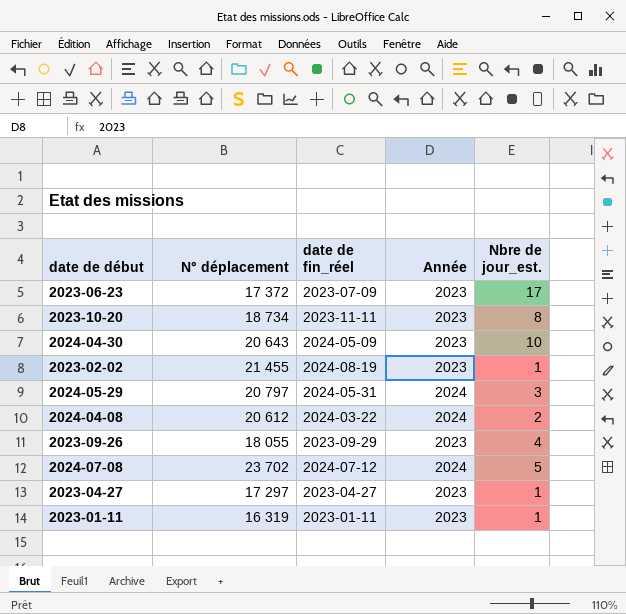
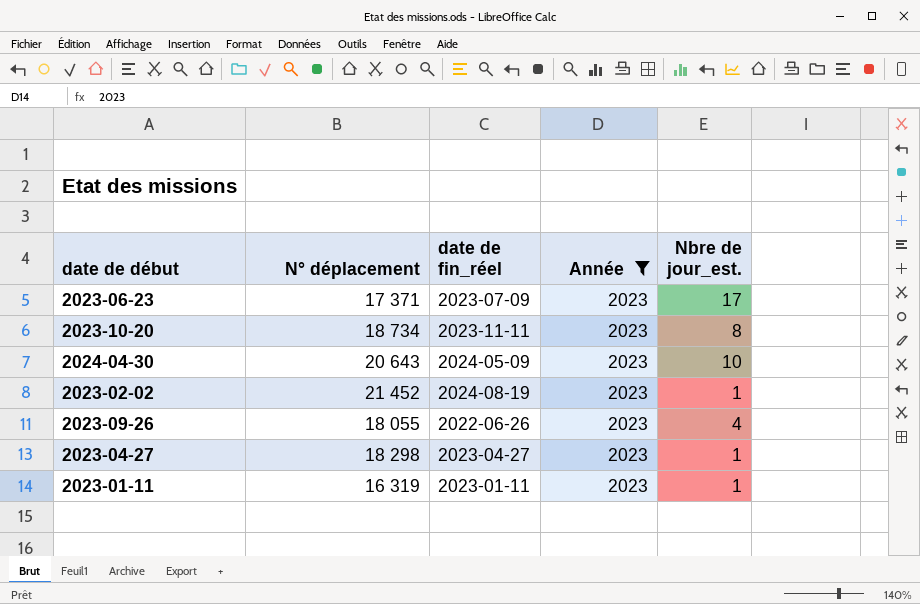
filter: none -> Année = 2023
2023-06-23 | N° déplacement: 17 372 -> 17 371
2023-02-02 | N° déplacement: 21 455 -> 21 452
2023-09-26 | date de fin_réel: 2023-09-29 -> 2022-06-26
2023-04-27 | N° déplacement: 17 297 -> 18 298

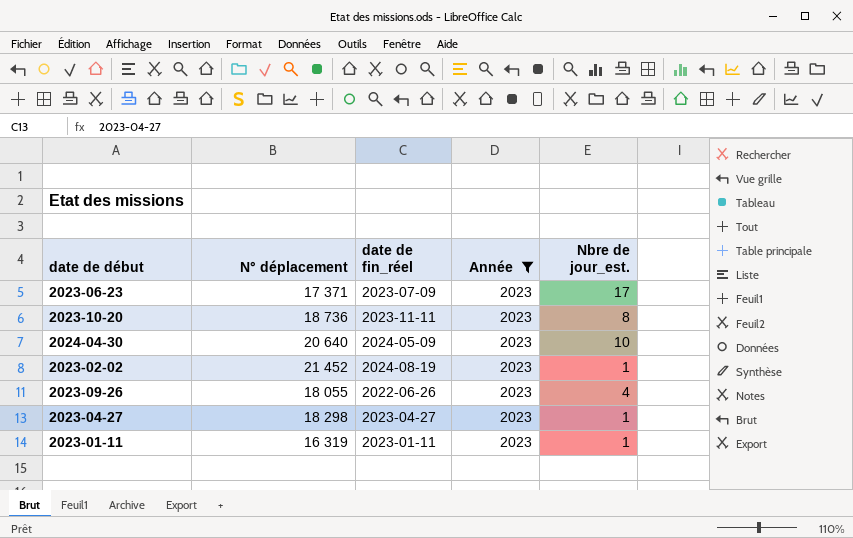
2023-10-20 | N° déplacement: 18 734 -> 18 736
2024-04-30 | N° déplacement: 20 643 -> 20 640

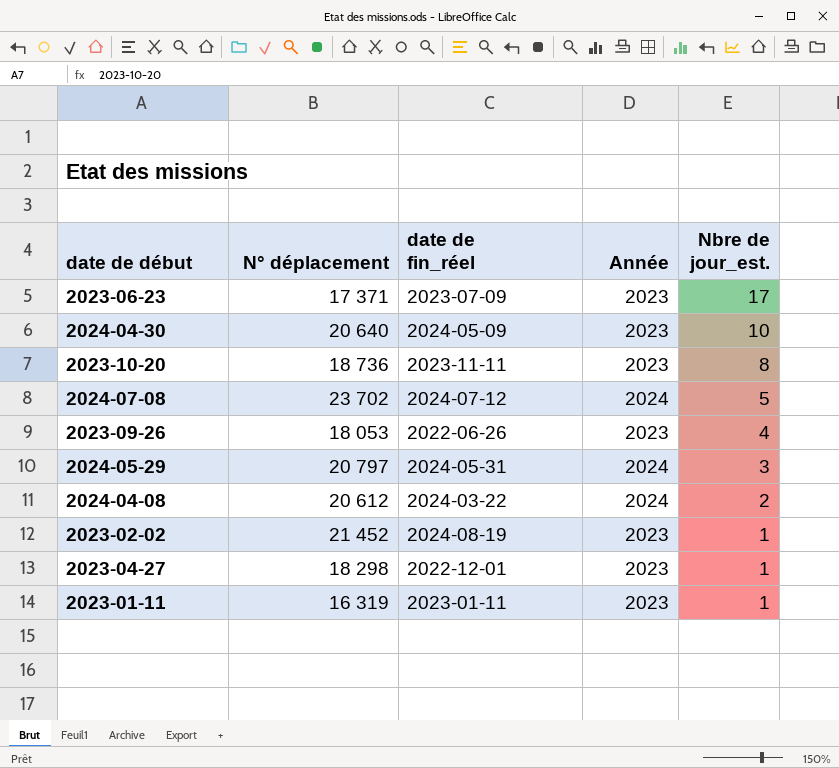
filter: Année = 2023 -> none
row order: none -> Nbre de jour_est. descending
2023-09-26 | N° déplacement: 18 055 -> 18 053
2023-04-27 | date de fin_réel: 2023-04-27 -> 2022-12-01

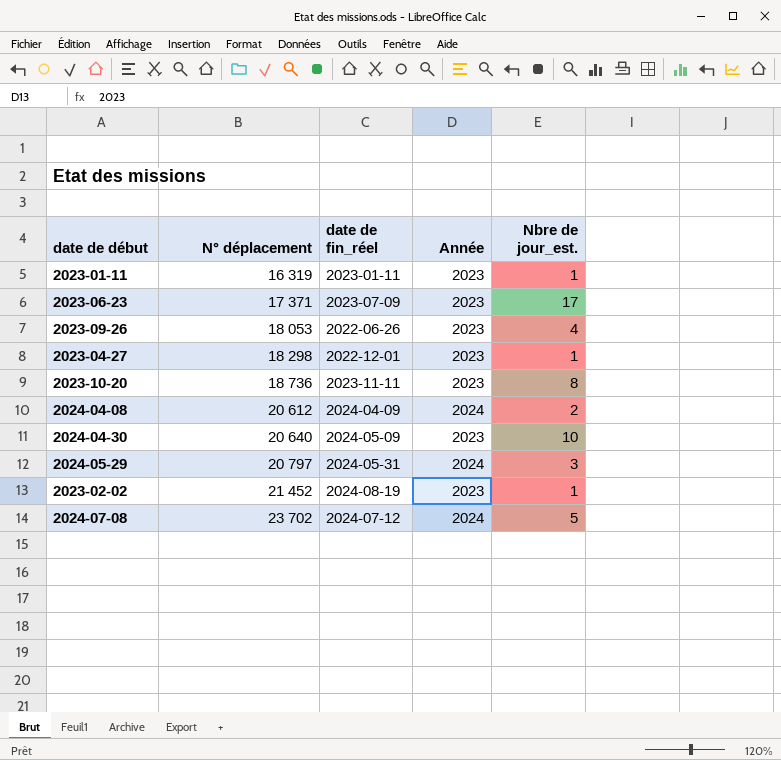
row order: Nbre de jour_est. descending -> N° déplacement ascending
2024-04-08 | date de fin_réel: 2024-03-22 -> 2024-04-09

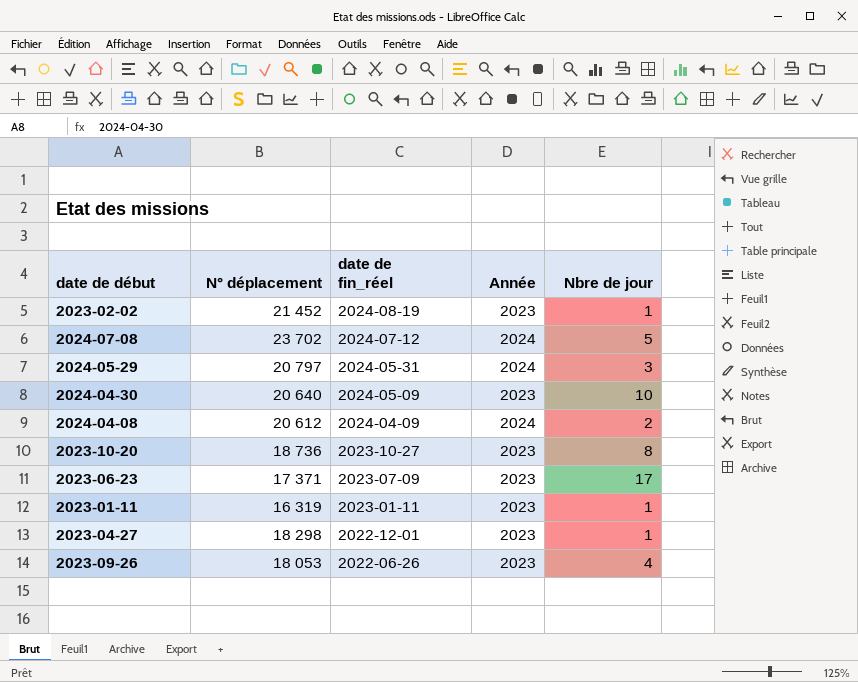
row order: N° déplacement ascending -> date de fin_réel descending
column name: Nbre de jour_est. -> Nbre de jour
2023-10-20 | date de fin_réel: 2023-11-11 -> 2023-10-27

